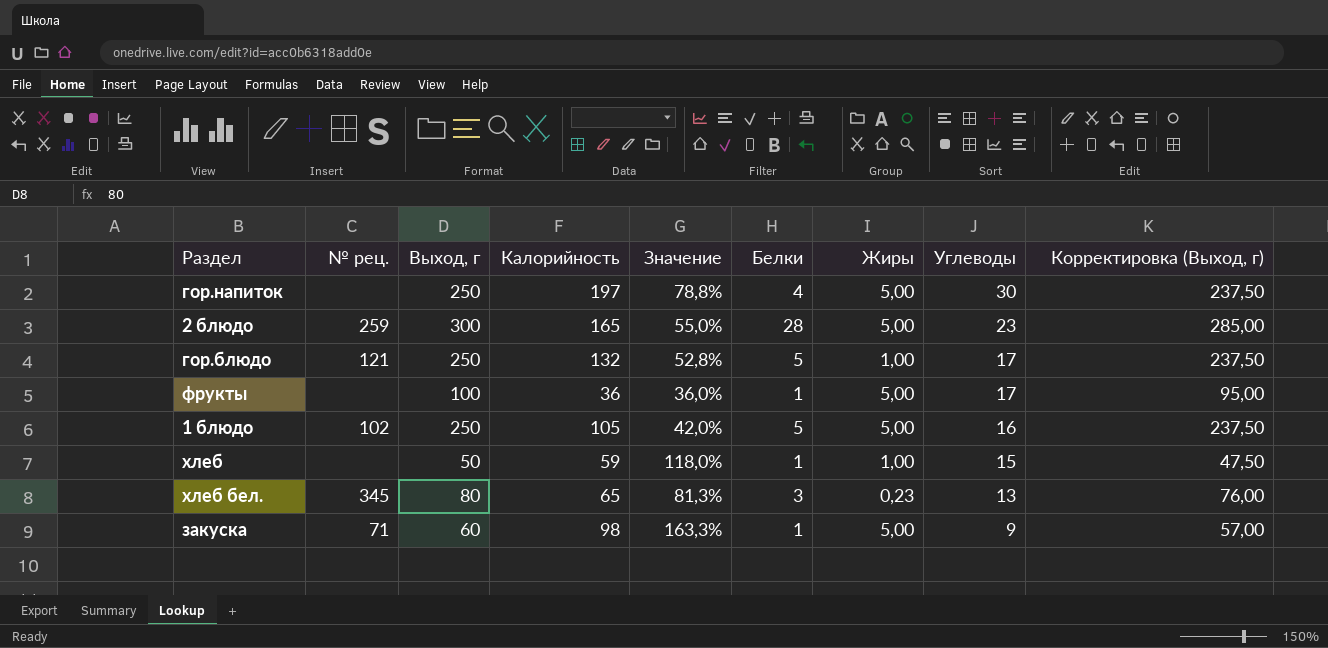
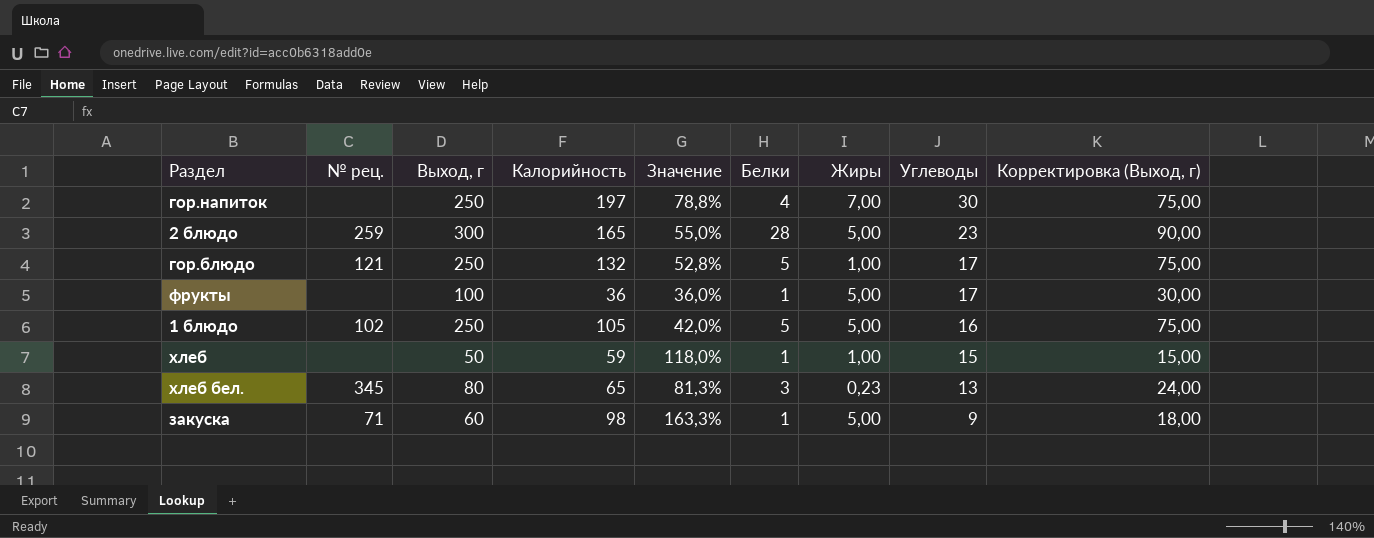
column Корректировка (Выход, г) | formula: [Выход, г] * 0,95 -> [Выход, г] * 0,3
гор.напиток | Жиры: 5,00 -> 7,00

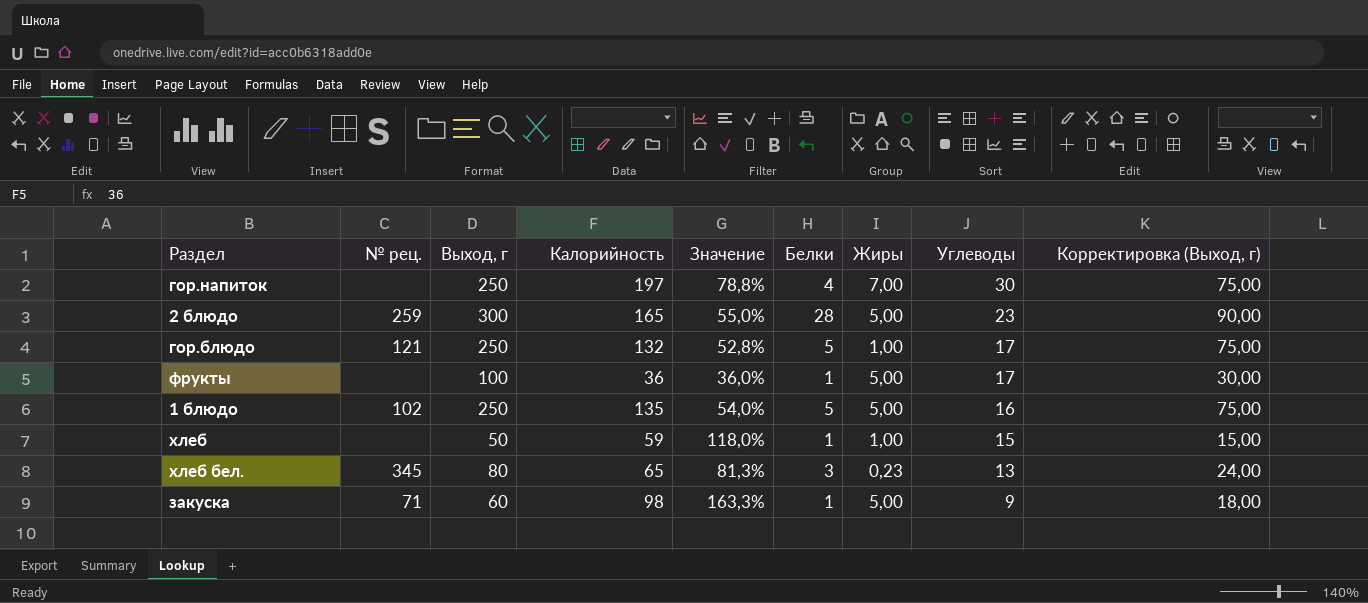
1 блюдо | Калорийность: 105 -> 135
1 блюдо | Значение: 42,0% -> 54,0%

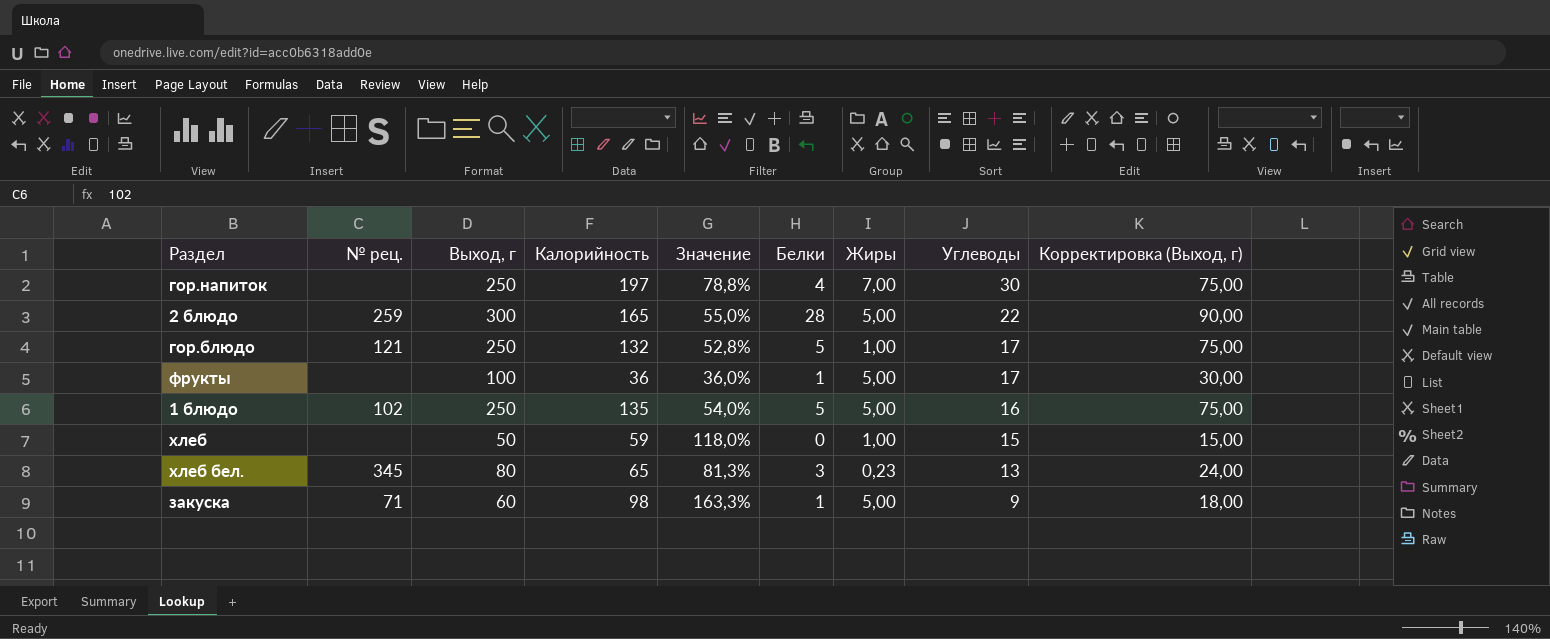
2 блюдо | Углеводы: 23 -> 22
хлеб | Белки: 1 -> 0

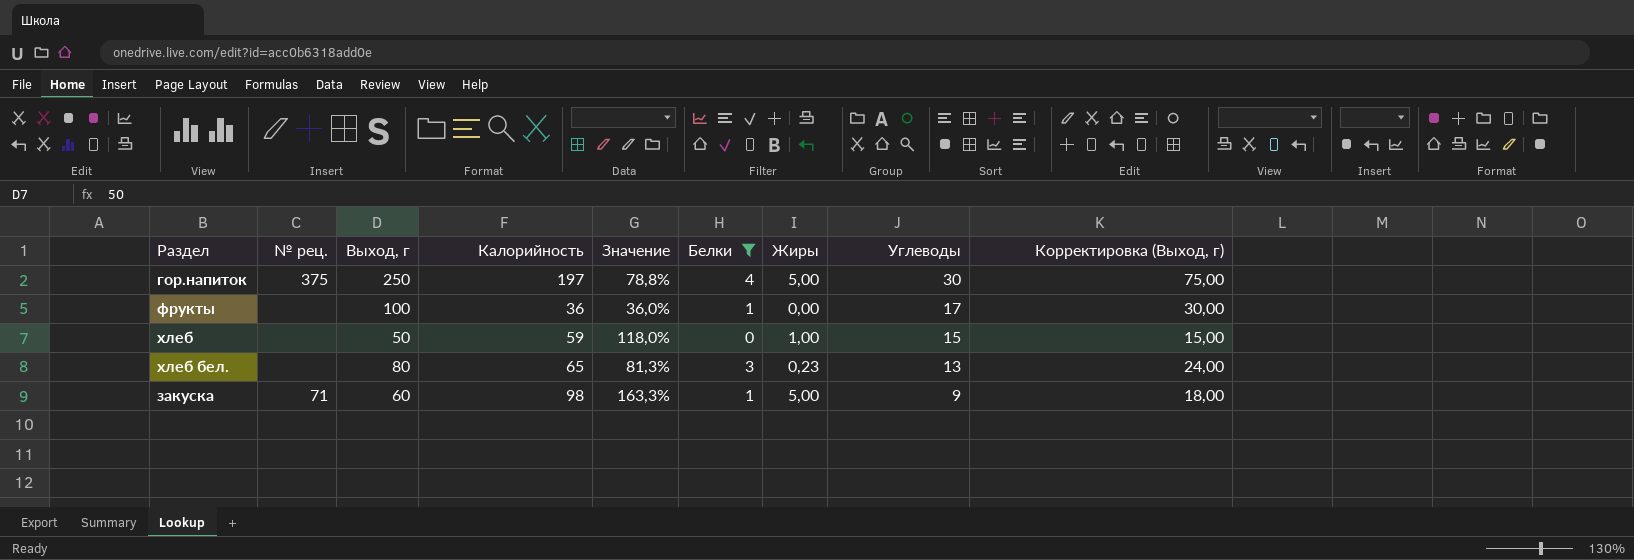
filter: none -> Белки <= 4
гор.напиток | № рец.: none -> 375
гор.напиток | Жиры: 7,00 -> 5,00
фрукты | Жиры: 5,00 -> 0,00
хлеб бел. | № рец.: 345 -> none

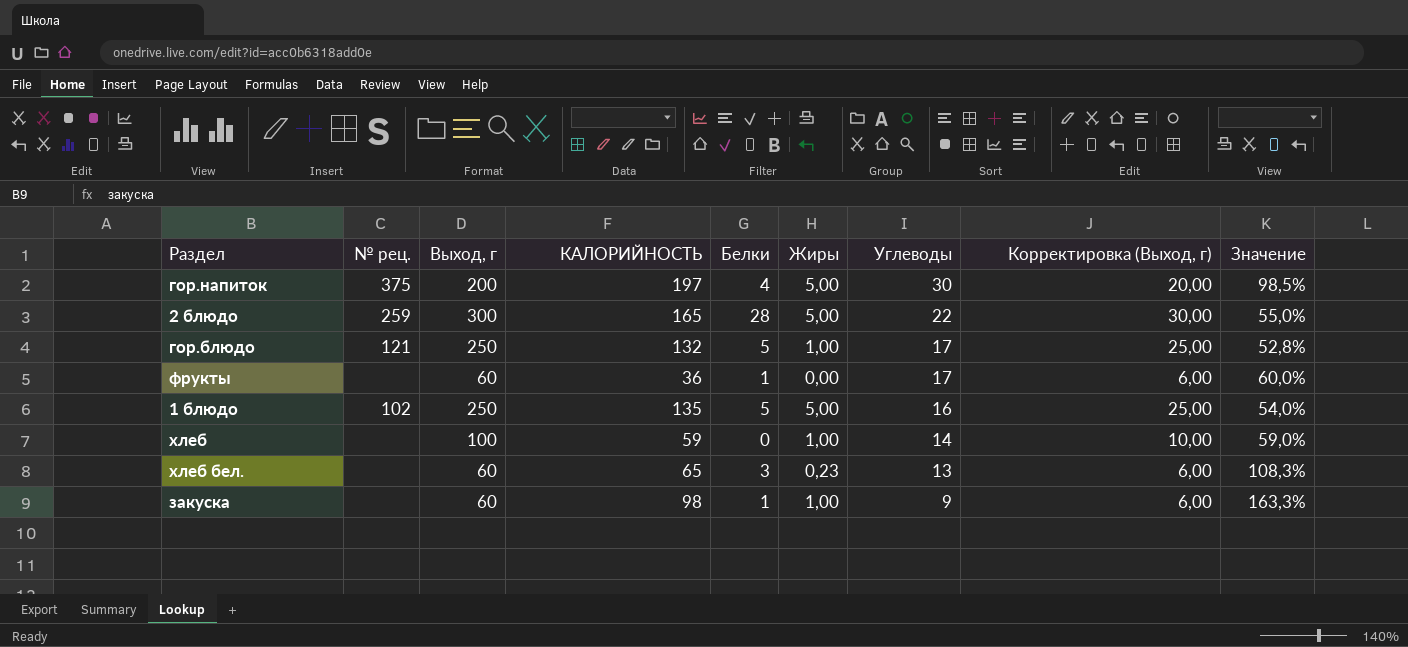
filter: Белки <= 4 -> none
column name: Калорийность -> КАЛОРИЙНОСТЬ
column Корректировка (Выход, г) | formula: [Выход, г] * 0,3 -> [Выход, г] * 0,1
column Значение | position: 5 -> 9
гор.напиток | Выход, г: 250 -> 200
гор.напиток | Значение: 78,8% -> 98,5%
фрукты | Выход, г: 100 -> 60
фрукты | Значение: 36,0% -> 60,0%
хлеб | Выход, г: 50 -> 100
хлеб | Углеводы: 15 -> 14
хлеб | Значение: 118,0% -> 59,0%
хлеб бел. | Выход, г: 80 -> 60
хлеб бел. | Значение: 81,3% -> 108,3%
закуска | № рец.: 71 -> none
закуска | Жиры: 5,00 -> 1,00

